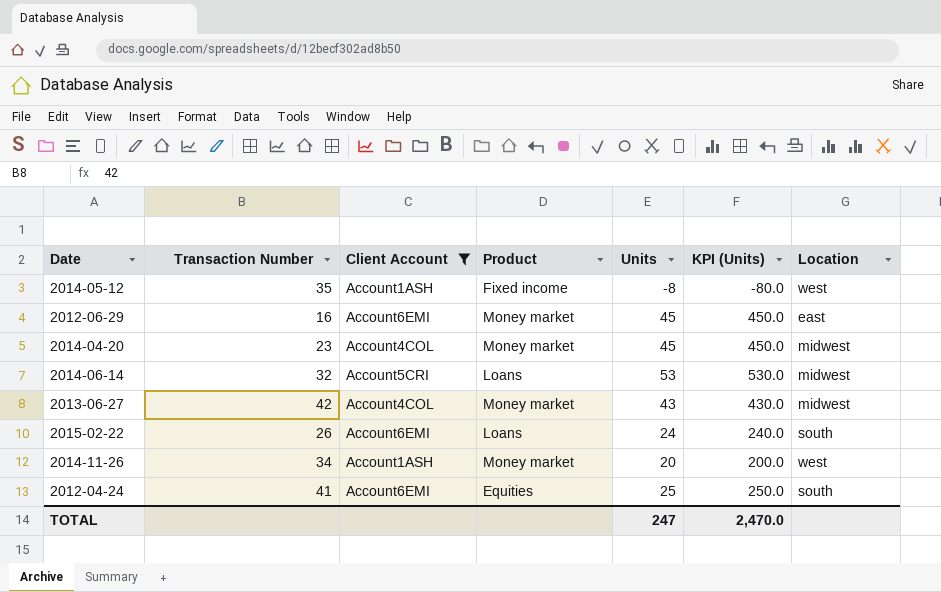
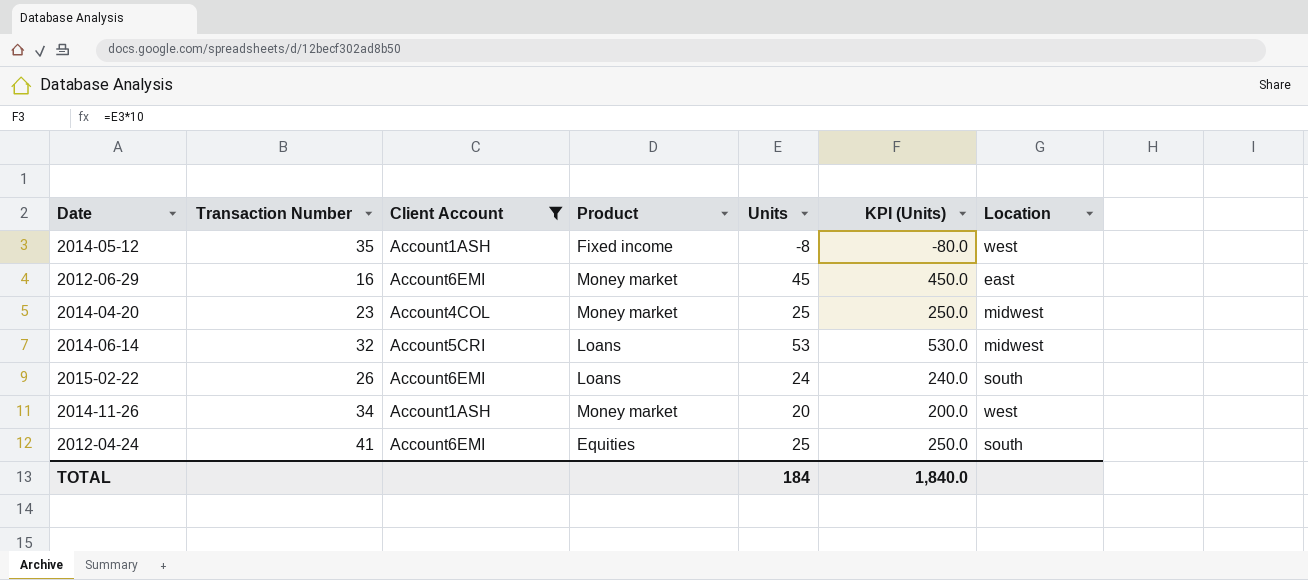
row 2013-06-27: 42 | Account4COL | Money market | 43 | 430.0 | midwest -> none
2014-04-20 | Units: 45 -> 25
2014-04-20 | KPI (Units): 450.0 -> 250.0
TOTAL | Units: 247 -> 184
TOTAL | KPI (Units): 2,470.0 -> 1,840.0

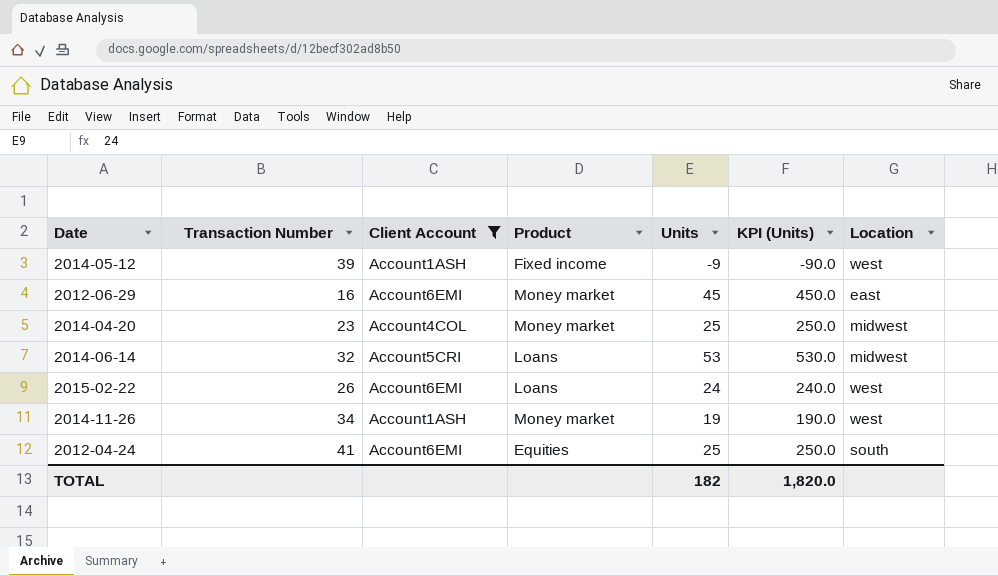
2014-05-12 | Transaction Number: 35 -> 39
2014-05-12 | Units: -8 -> -9
2014-05-12 | KPI (Units): -80.0 -> -90.0
2015-02-22 | Location: south -> west
2014-11-26 | Units: 20 -> 19
2014-11-26 | KPI (Units): 200.0 -> 190.0
TOTAL | Units: 184 -> 182
TOTAL | KPI (Units): 1,840.0 -> 1,820.0

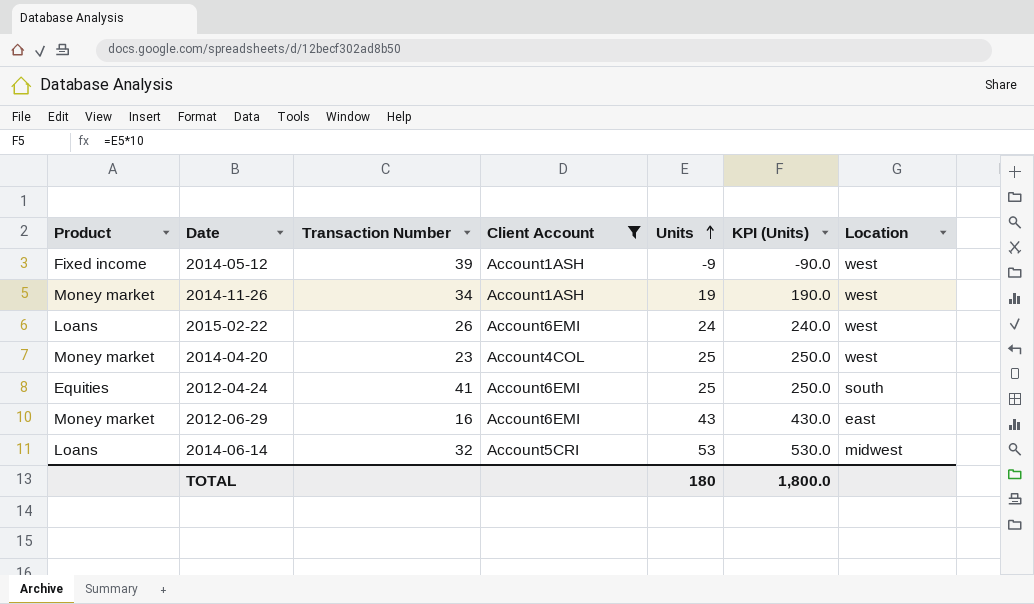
row order: none -> Units ascending
column Product | position: 4 -> 1
2014-04-20 | Location: midwest -> west
2012-06-29 | Units: 45 -> 43
2012-06-29 | KPI (Units): 450.0 -> 430.0
TOTAL | Units: 182 -> 180
TOTAL | KPI (Units): 1,820.0 -> 1,800.0

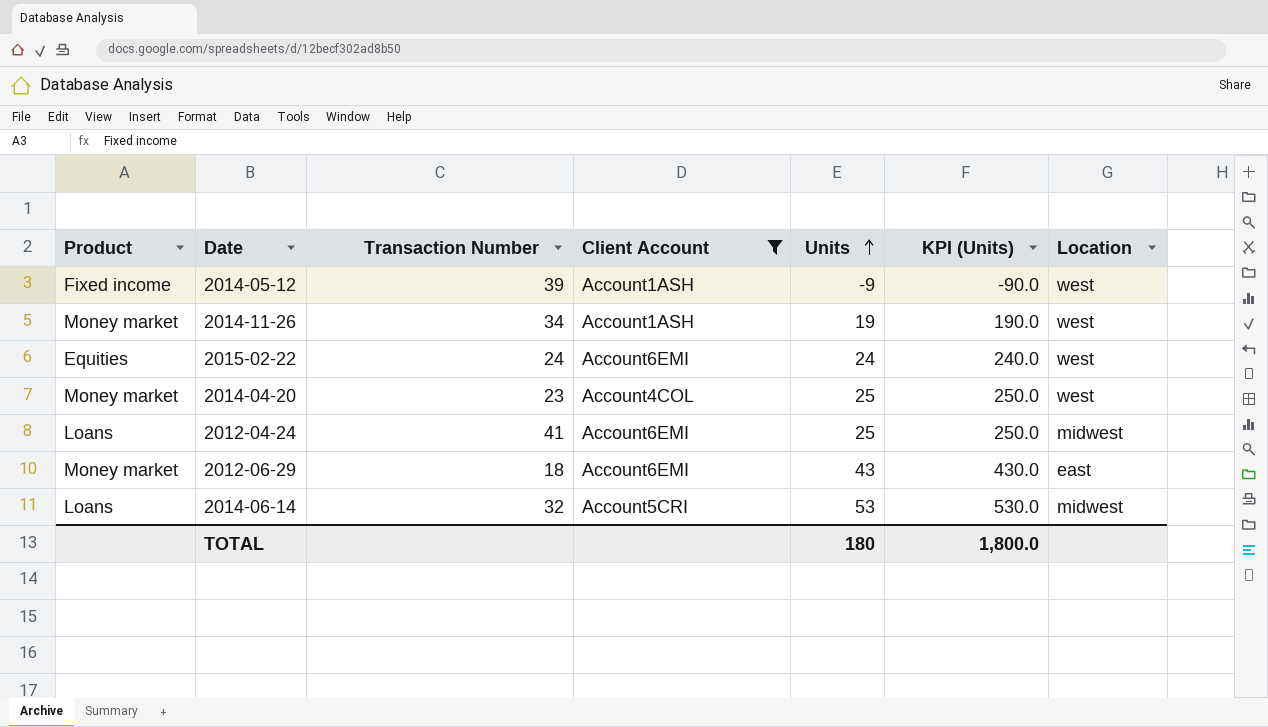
2015-02-22 | Product: Loans -> Equities
2015-02-22 | Transaction Number: 26 -> 24
2012-04-24 | Product: Equities -> Loans
2012-04-24 | Location: south -> midwest
2012-06-29 | Transaction Number: 16 -> 18

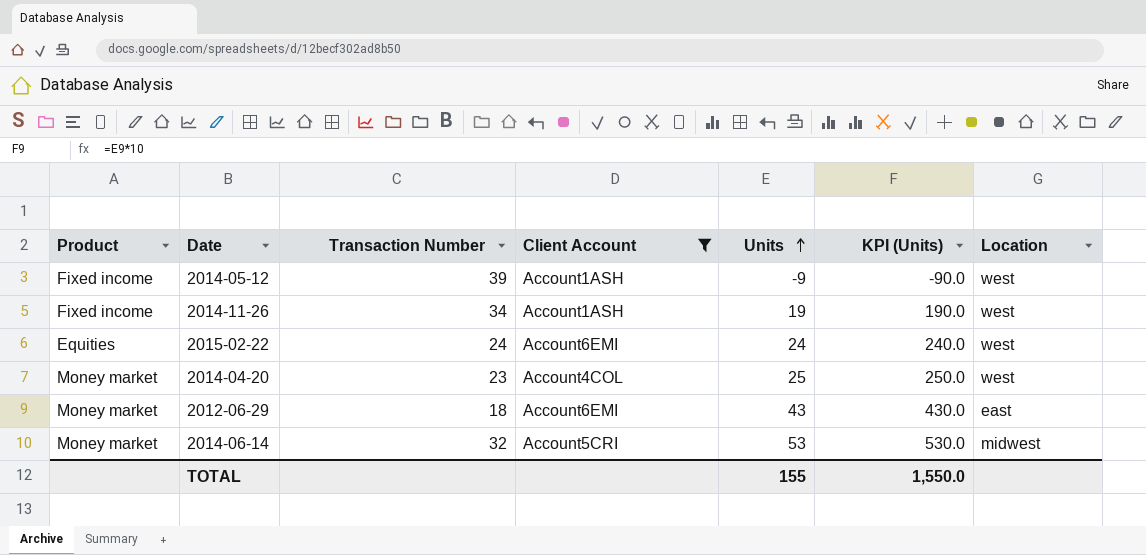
row 2012-04-24: Loans | 41 | Account6EMI | 25 | 250.0 | midwest -> none
2014-11-26 | Product: Money market -> Fixed income
2014-06-14 | Product: Loans -> Money market
TOTAL | Units: 180 -> 155
TOTAL | KPI (Units): 1,800.0 -> 1,550.0

